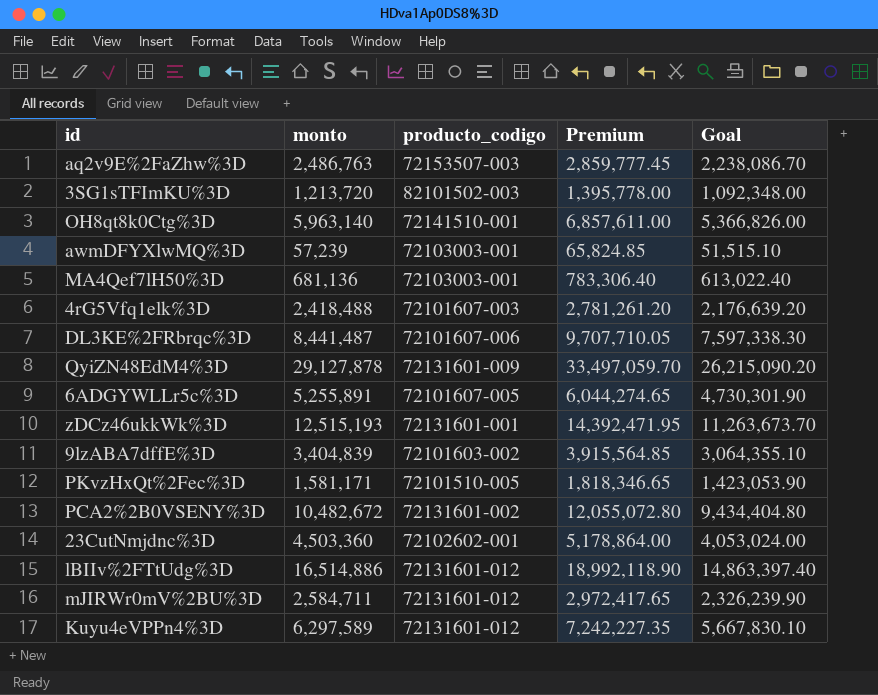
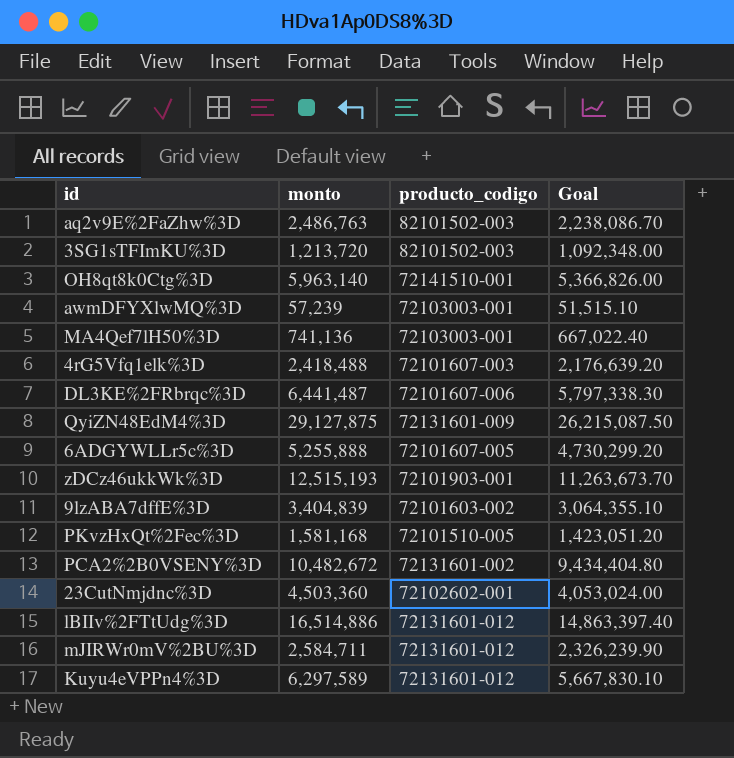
column Premium | formula: [monto] * 1.15 -> none
aq2v9E%2FaZhw%3D | producto_codigo: 72153507-003 -> 82101502-003
MA4Qef7lH50%3D | monto: 681,136 -> 741,136
MA4Qef7lH50%3D | Goal: 613,022.40 -> 667,022.40
DL3KE%2FRbrqc%3D | monto: 8,441,487 -> 6,441,487
DL3KE%2FRbrqc%3D | Goal: 7,597,338.30 -> 5,797,338.30
QyiZN48EdM4%3D | monto: 29,127,878 -> 29,127,875
QyiZN48EdM4%3D | Goal: 26,215,090.20 -> 26,215,087.50
6ADGYWLLr5c%3D | monto: 5,255,891 -> 5,255,888
6ADGYWLLr5c%3D | Goal: 4,730,301.90 -> 4,730,299.20
zDCz46ukkWk%3D | producto_codigo: 72131601-001 -> 72101903-001
PKvzHxQt%2Fec%3D | monto: 1,581,171 -> 1,581,168
PKvzHxQt%2Fec%3D | Goal: 1,423,053.90 -> 1,423,051.20

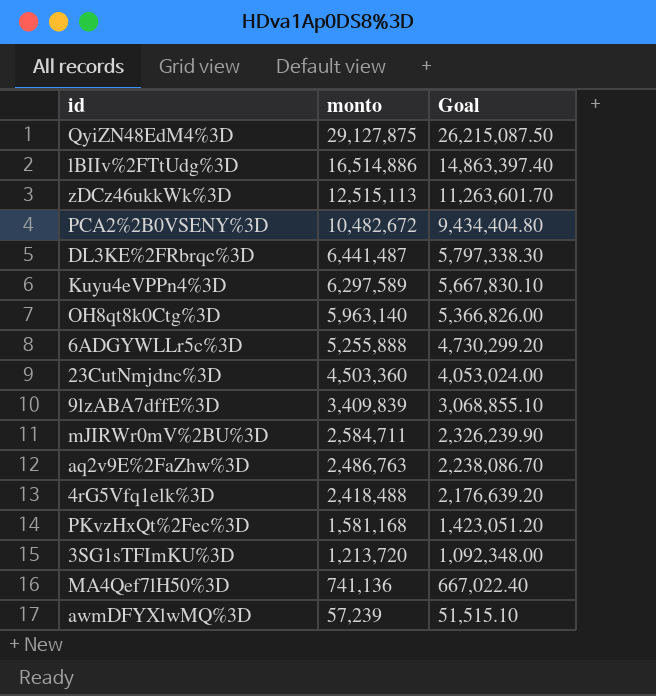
row order: none -> monto descending
column producto_codigo | position: 3 -> none
zDCz46ukkWk%3D | monto: 12,515,193 -> 12,515,113
zDCz46ukkWk%3D | Goal: 11,263,673.70 -> 11,263,601.70
9lzABA7dffE%3D | monto: 3,404,839 -> 3,409,839
9lzABA7dffE%3D | Goal: 3,064,355.10 -> 3,068,855.10

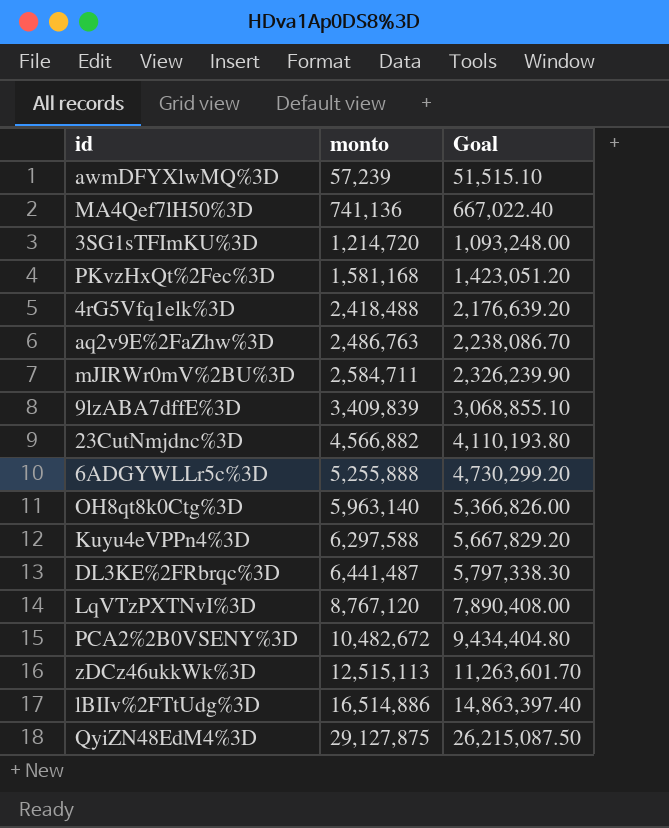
row order: monto descending -> monto ascending
3SG1sTFImKU%3D | monto: 1,213,720 -> 1,214,720
3SG1sTFImKU%3D | Goal: 1,092,348.00 -> 1,093,248.00
23CutNmjdnc%3D | monto: 4,503,360 -> 4,566,882
23CutNmjdnc%3D | Goal: 4,053,024.00 -> 4,110,193.80
Kuyu4eVPPn4%3D | monto: 6,297,589 -> 6,297,588
Kuyu4eVPPn4%3D | Goal: 5,667,830.10 -> 5,667,829.20
row LqVTzPXTNvI%3D: none -> 8,767,120 | 7,890,408.00

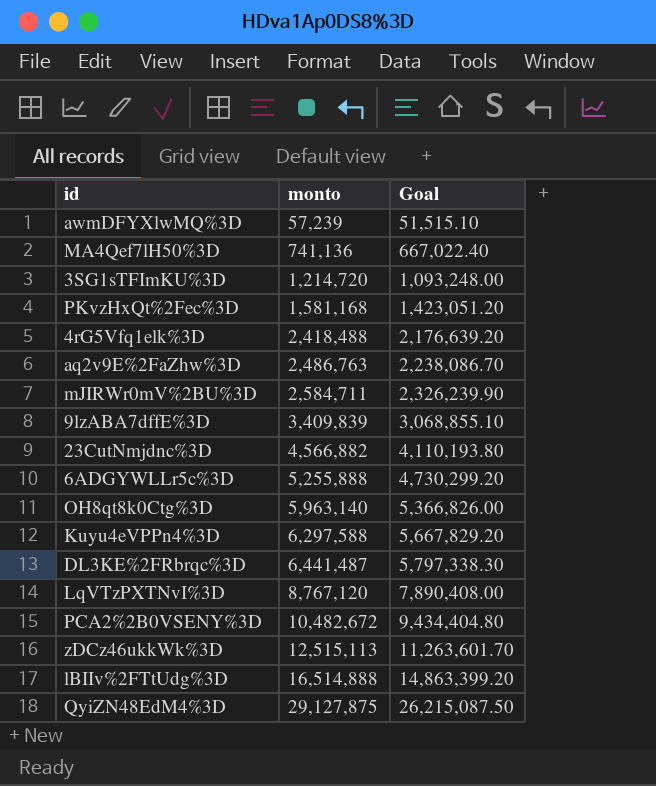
lBIIv%2FTtUdg%3D | monto: 16,514,886 -> 16,514,888
lBIIv%2FTtUdg%3D | Goal: 14,863,397.40 -> 14,863,399.20

